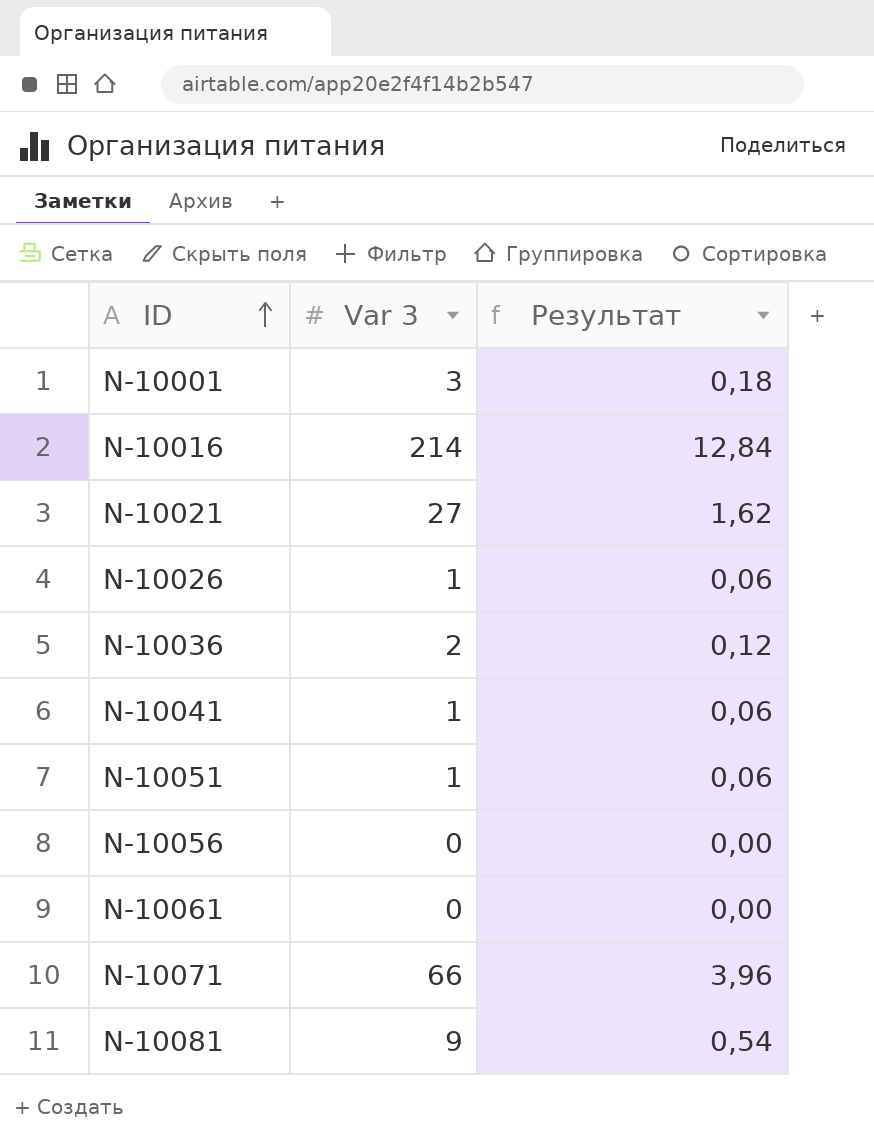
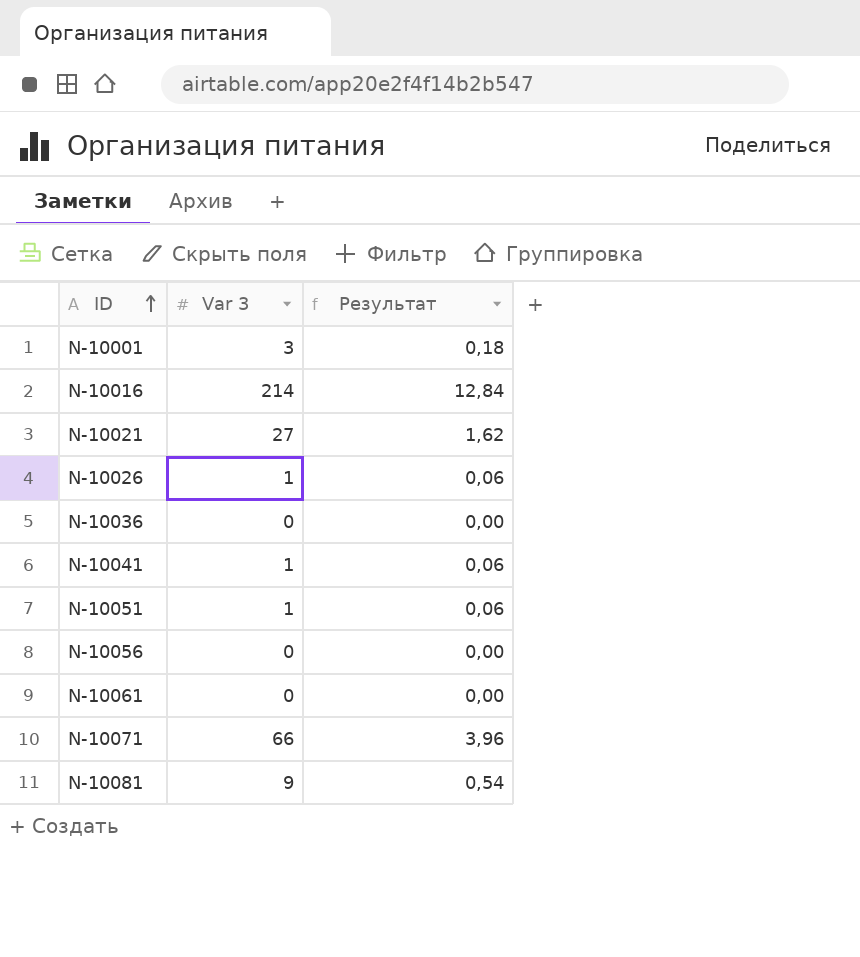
N-10036 | Var 3: 2 -> 0
N-10036 | Результат: 0,12 -> 0,00

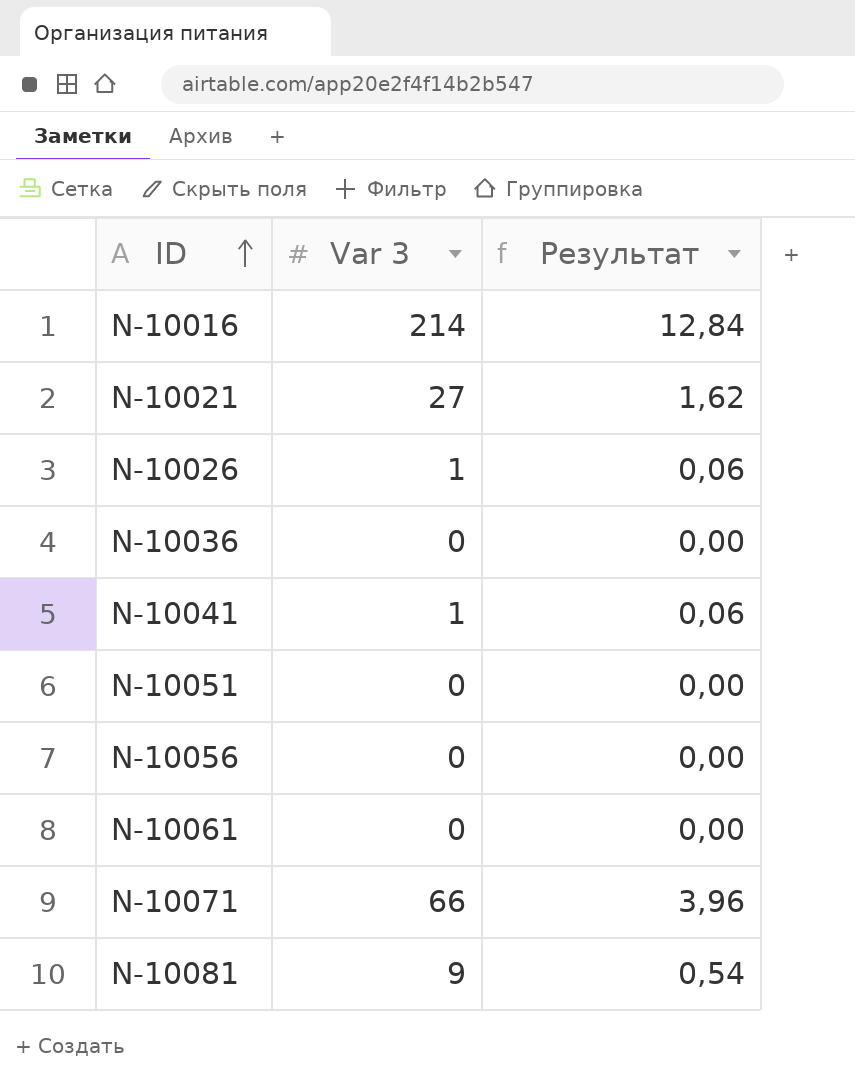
row N-10001: 3 | 0,18 -> none
N-10051 | Var 3: 1 -> 0
N-10051 | Результат: 0,06 -> 0,00

